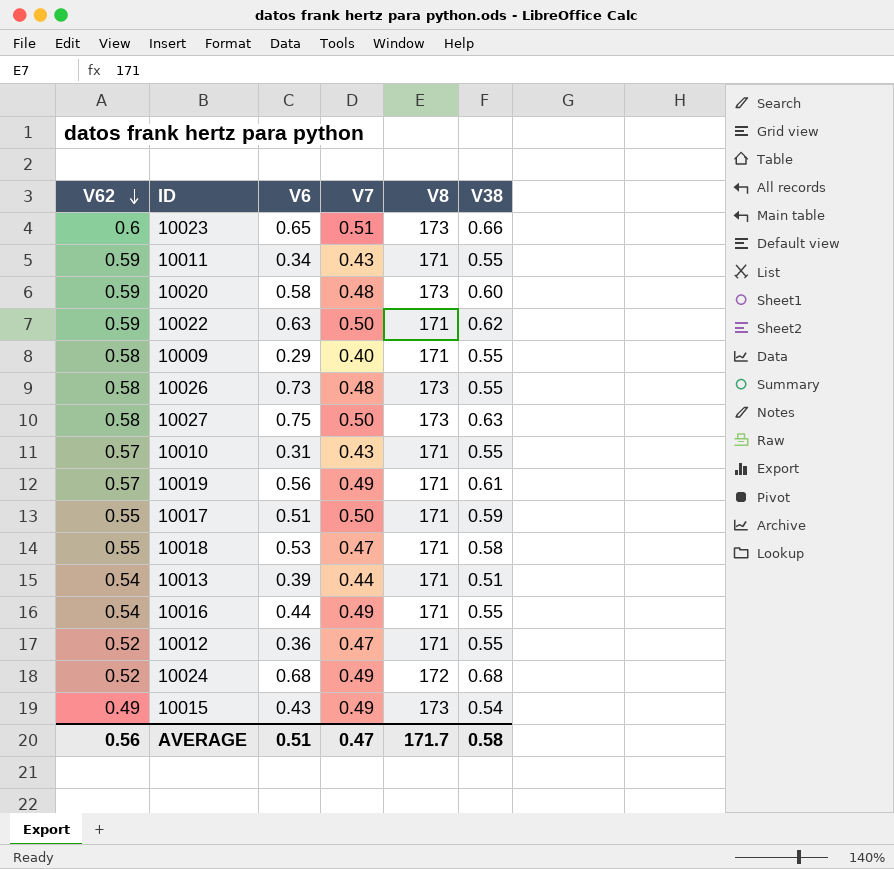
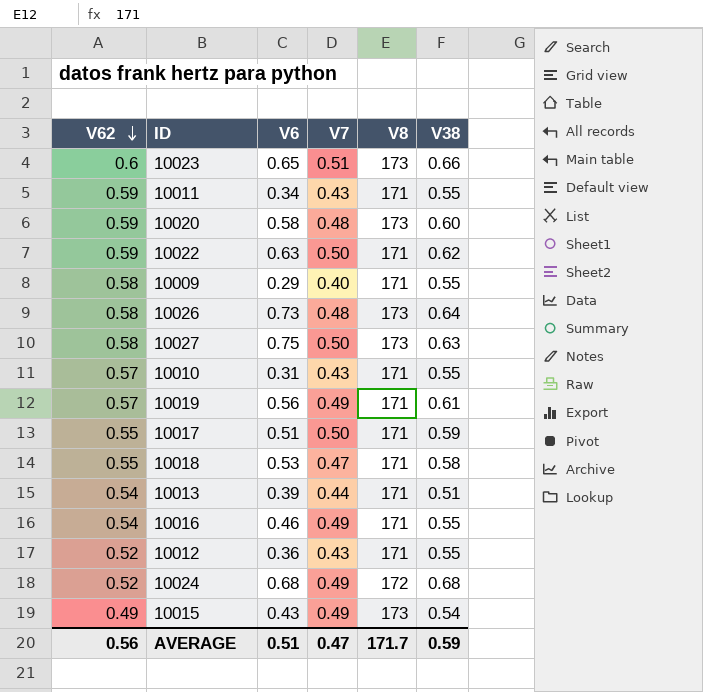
10026 | V38: 0.55 -> 0.64
10016 | V6: 0.44 -> 0.46
10012 | V7: 0.47 -> 0.43
AVERAGE | V38: 0.58 -> 0.59

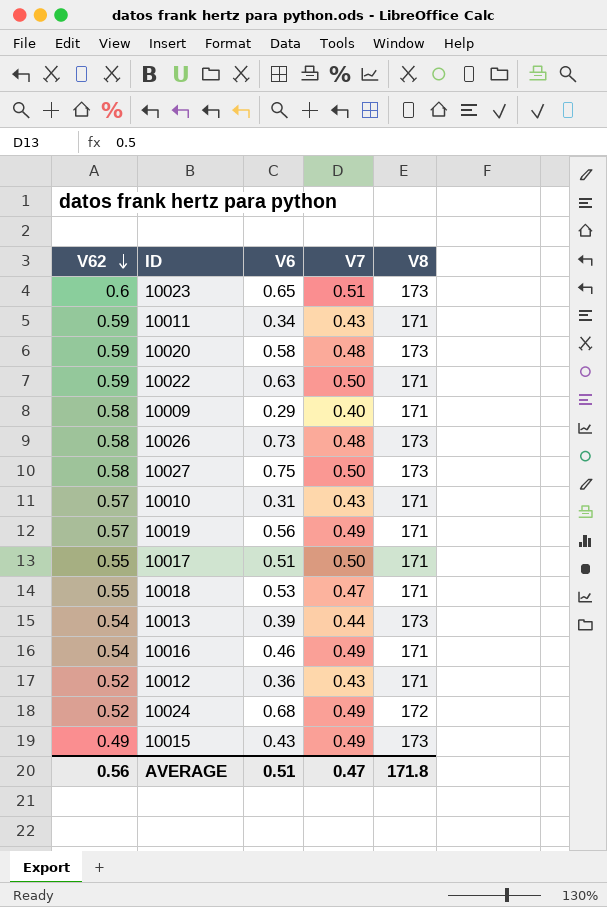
column V38 | position: 6 -> none
10013 | V8: 171 -> 173
AVERAGE | V8: 171.7 -> 171.8

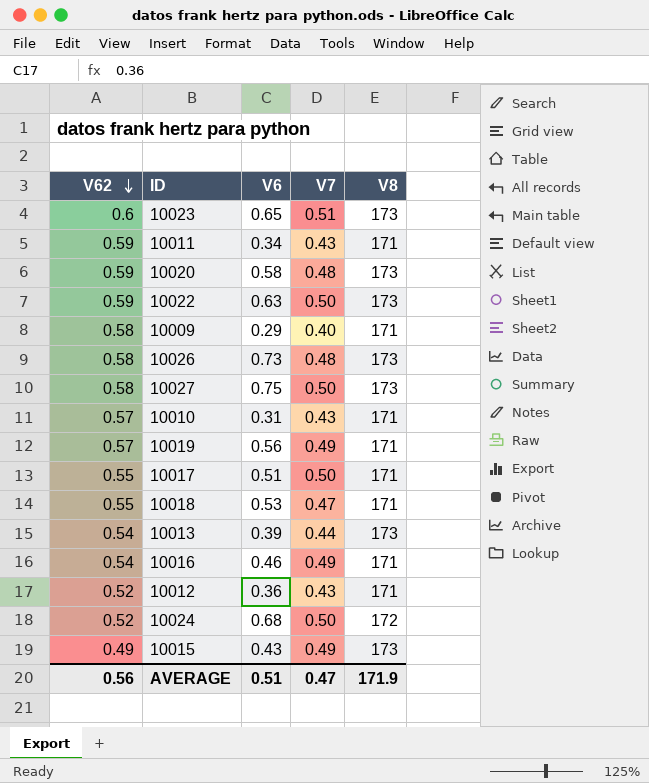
10022 | V8: 171 -> 173
10024 | V7: 0.49 -> 0.50
AVERAGE | V8: 171.8 -> 171.9

